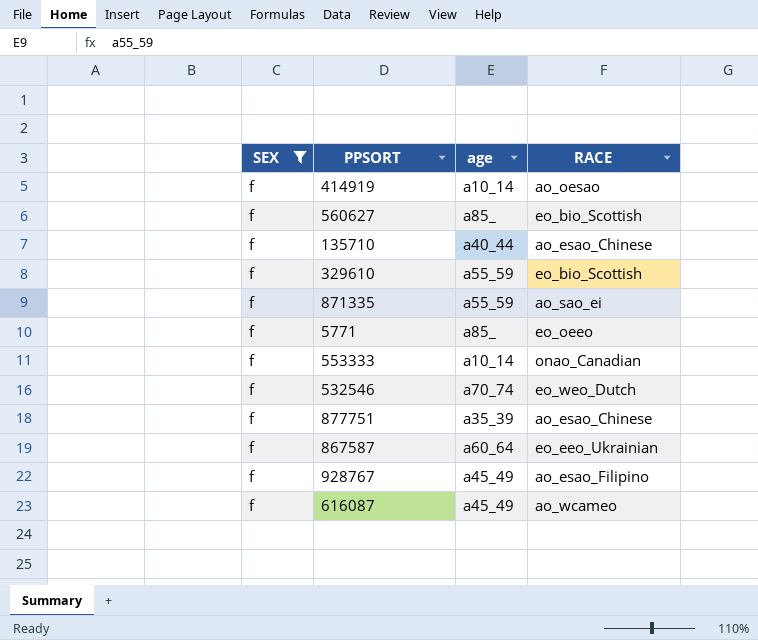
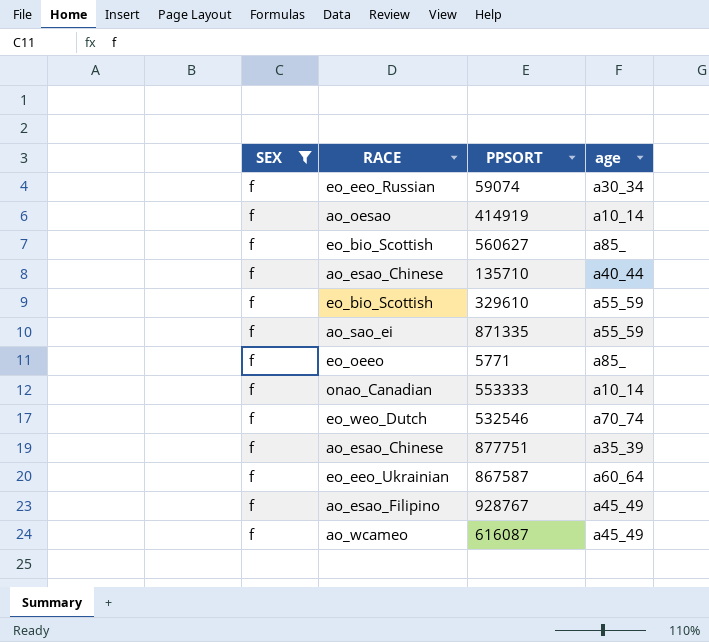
column RACE | position: 4 -> 2
row 59074: none -> f | eo_eeo_Russian | a30_34

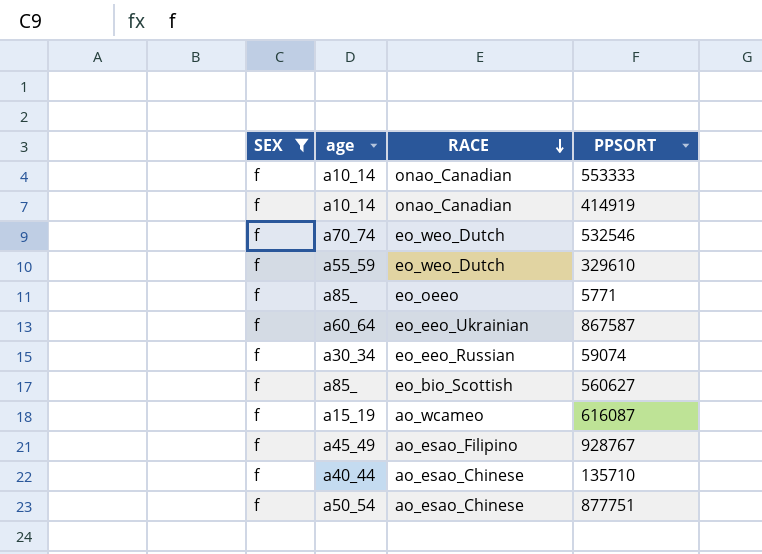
row order: none -> RACE descending
column age | position: 4 -> 2
row 871335: f | ao_sao_ei | a55_59 -> none
414919 | RACE: ao_oesao -> onao_Canadian
329610 | RACE: eo_bio_Scottish -> eo_weo_Dutch
616087 | age: a45_49 -> a15_19
877751 | age: a35_39 -> a50_54

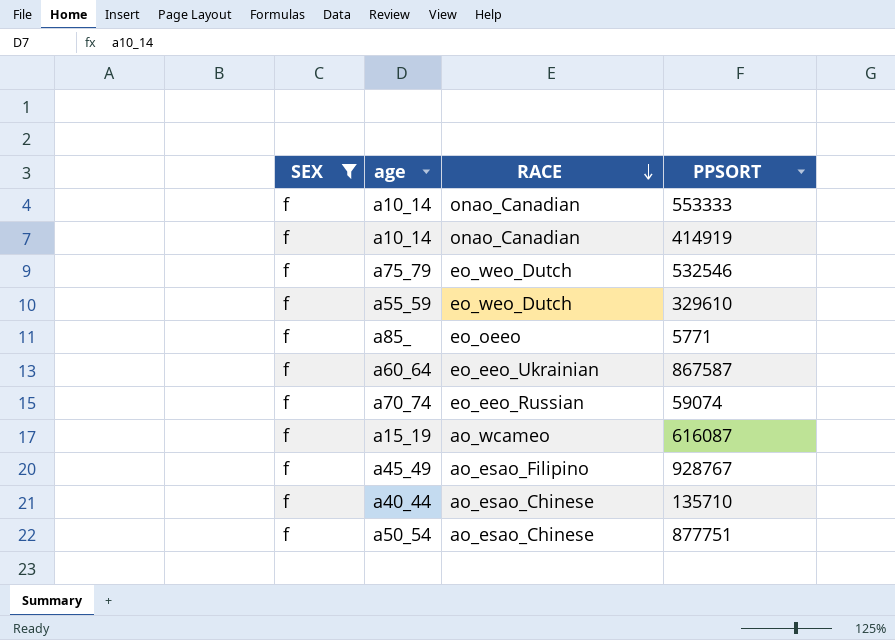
row 560627: f | a85_ | eo_bio_Scottish -> none
532546 | age: a70_74 -> a75_79
59074 | age: a30_34 -> a70_74

